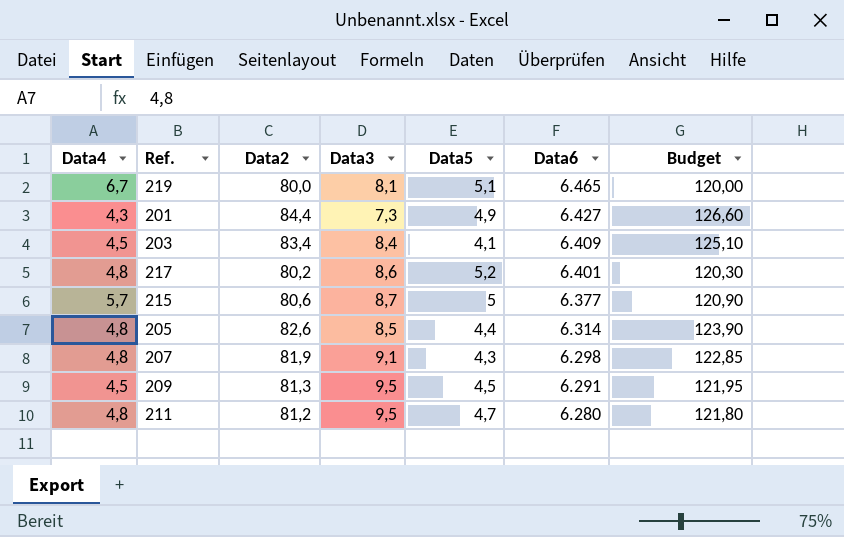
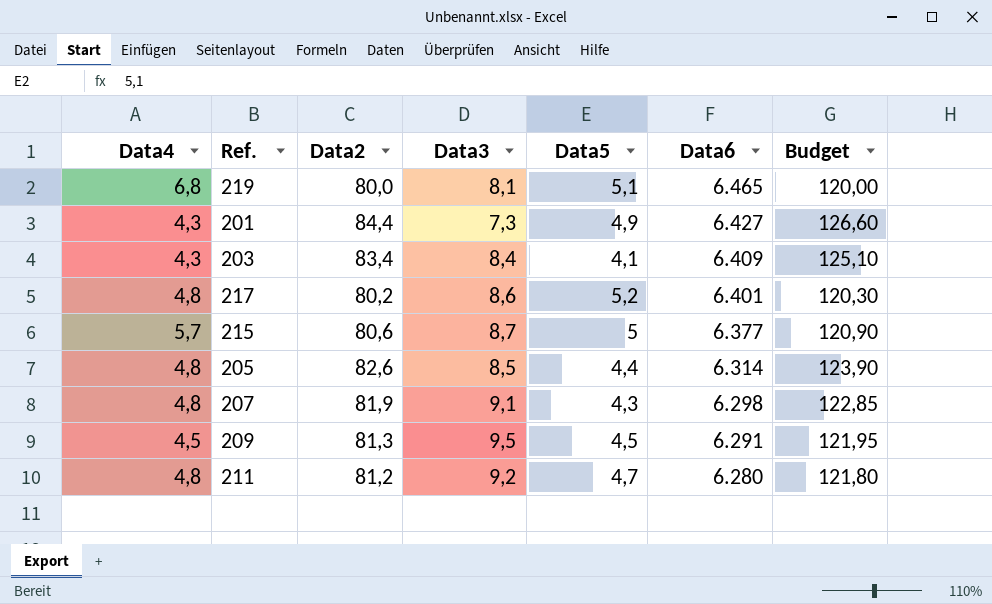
219 | Data4: 6,7 -> 6,8
203 | Data4: 4,5 -> 4,3
211 | Data3: 9,5 -> 9,2

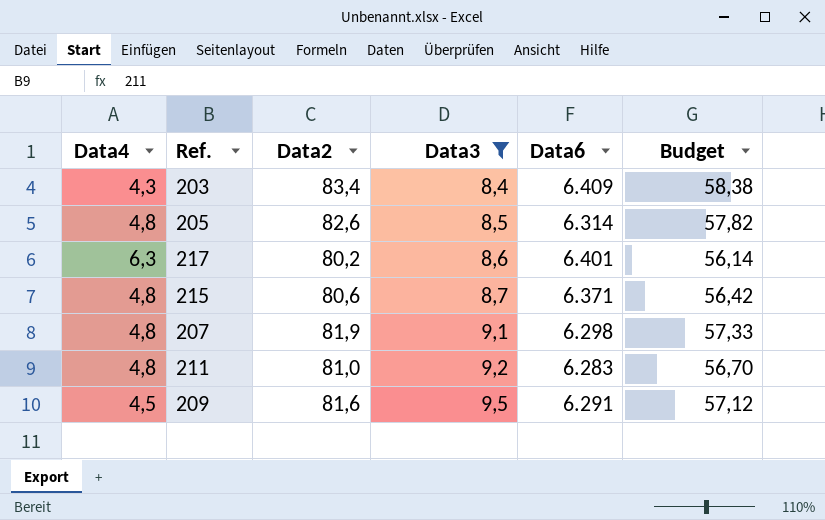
filter: none -> Data3 >= 8,4
row order: Data6 descending -> Data3 ascending
column Data5 | position: 5 -> none
column Budget | formula: [Data2] * 1,5 -> [Data2] * 0,7
217 | Data4: 4,8 -> 6,3
215 | Data4: 5,7 -> 4,8
215 | Data6: 6.377 -> 6.371
211 | Data2: 81,2 -> 81,0
211 | Data6: 6.280 -> 6.283
209 | Data2: 81,3 -> 81,6

